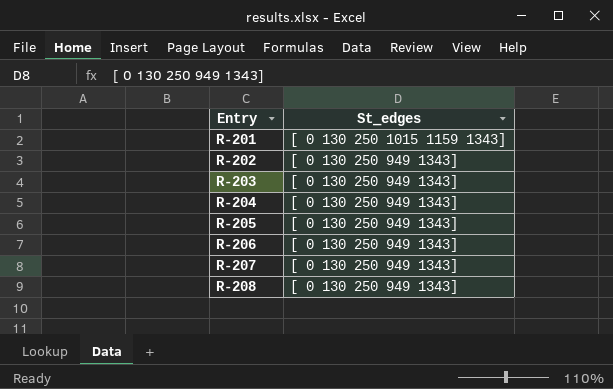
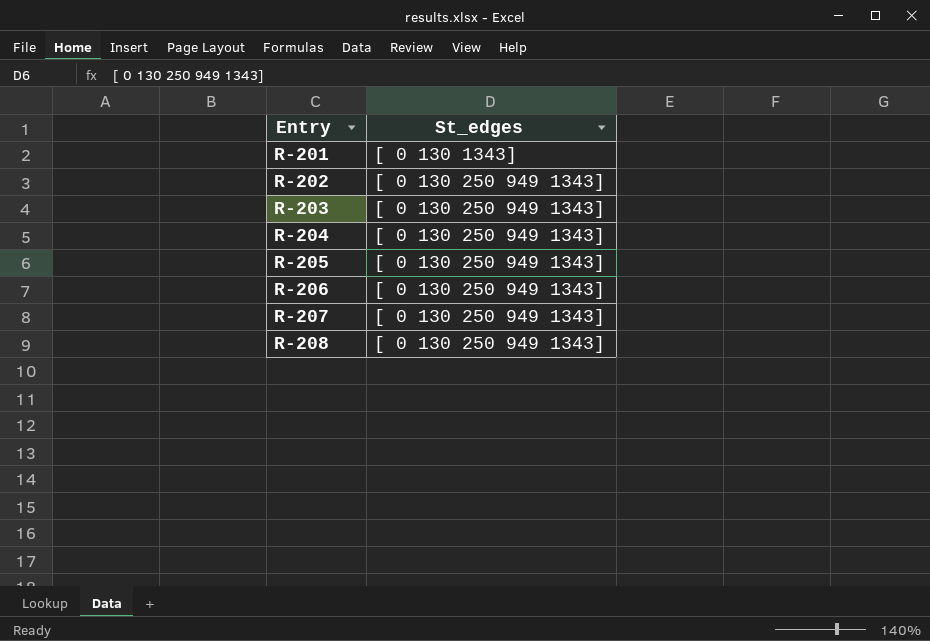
R-201 | St_edges: [ 0 130 250 1015 1159 1343] -> [ 0 130 1343]

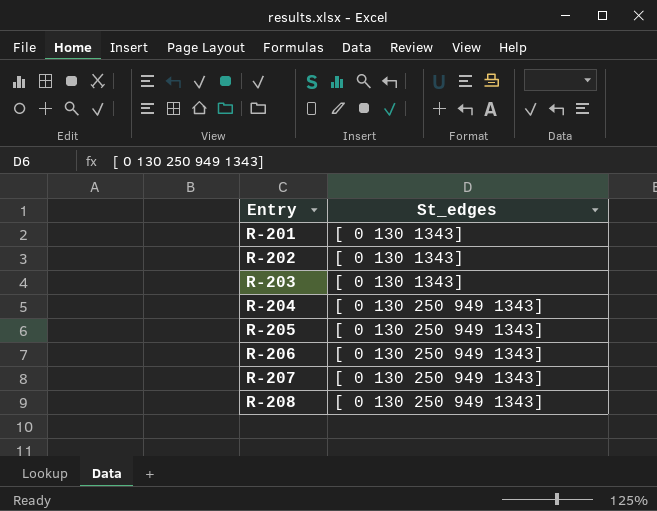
R-202 | St_edges: [ 0 130 250 949 1343] -> [ 0 130 1343]
R-203 | St_edges: [ 0 130 250 949 1343] -> [ 0 130 1343]

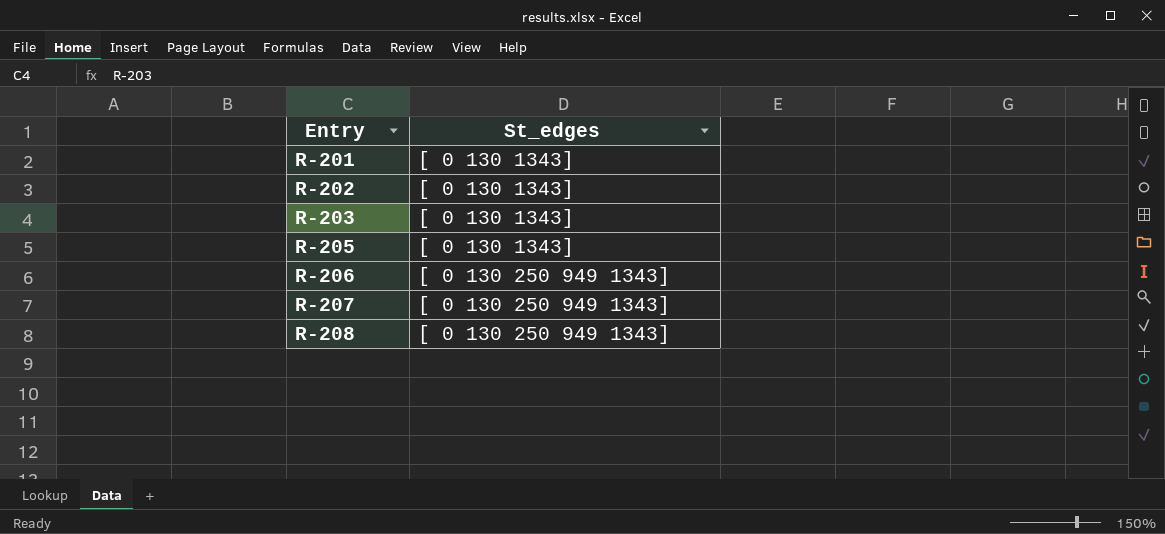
row R-204: [ 0 130 250 949 1343] -> none
R-205 | St_edges: [ 0 130 250 949 1343] -> [ 0 130 1343]

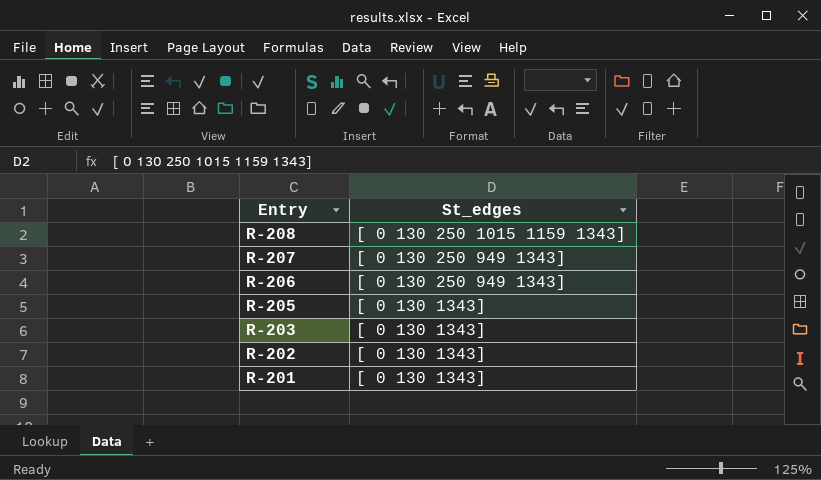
row order: Entry ascending -> Entry descending
R-208 | St_edges: [ 0 130 250 949 1343] -> [ 0 130 250 1015 1159 1343]

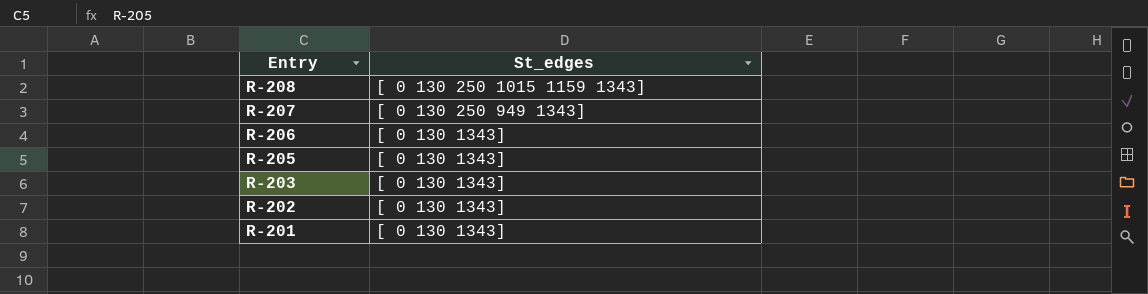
R-206 | St_edges: [ 0 130 250 949 1343] -> [ 0 130 1343]

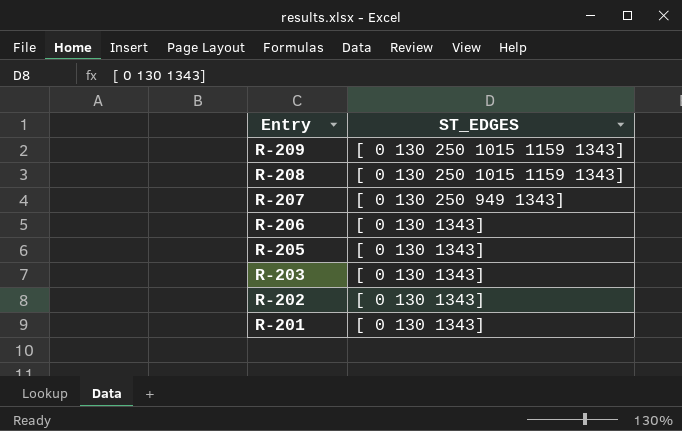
column name: St_edges -> ST_EDGES
row R-209: none -> [ 0 130 250 1015 1159 1343]

